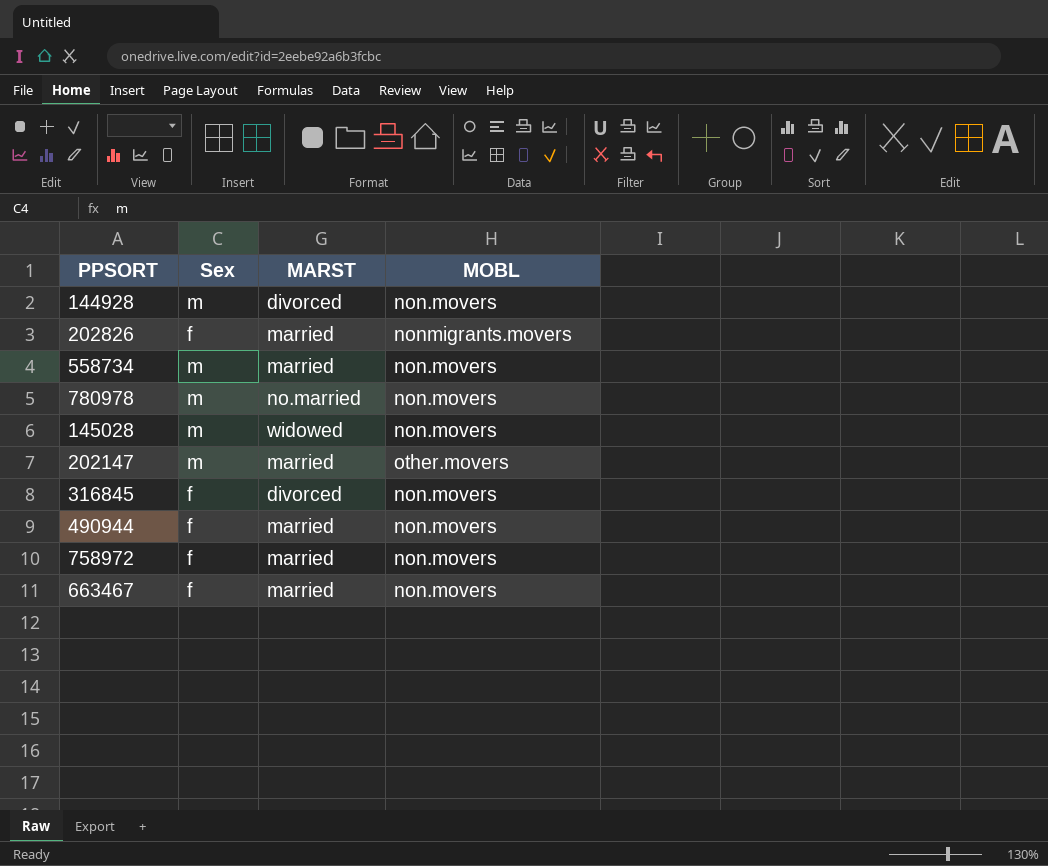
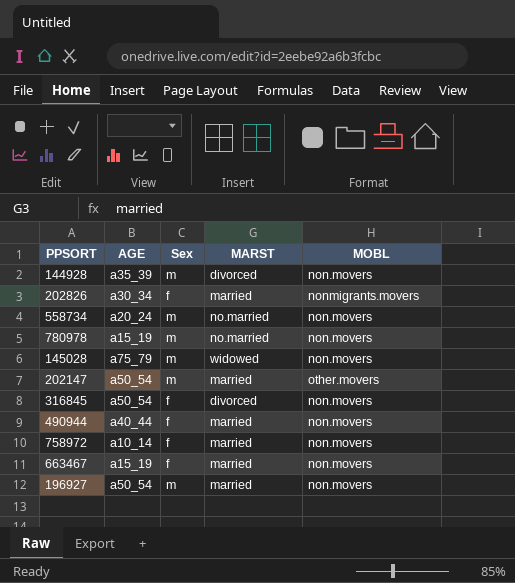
column AGE | position: none -> 2
558734 | MARST: married -> no.married
row 196927: none -> a50_54 | m | married | non.movers

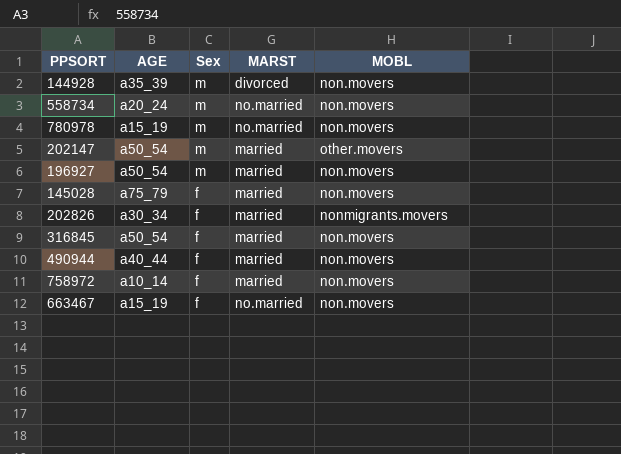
row order: none -> Sex descending
145028 | Sex: m -> f
145028 | MARST: widowed -> married
316845 | MARST: divorced -> married
663467 | MARST: married -> no.married

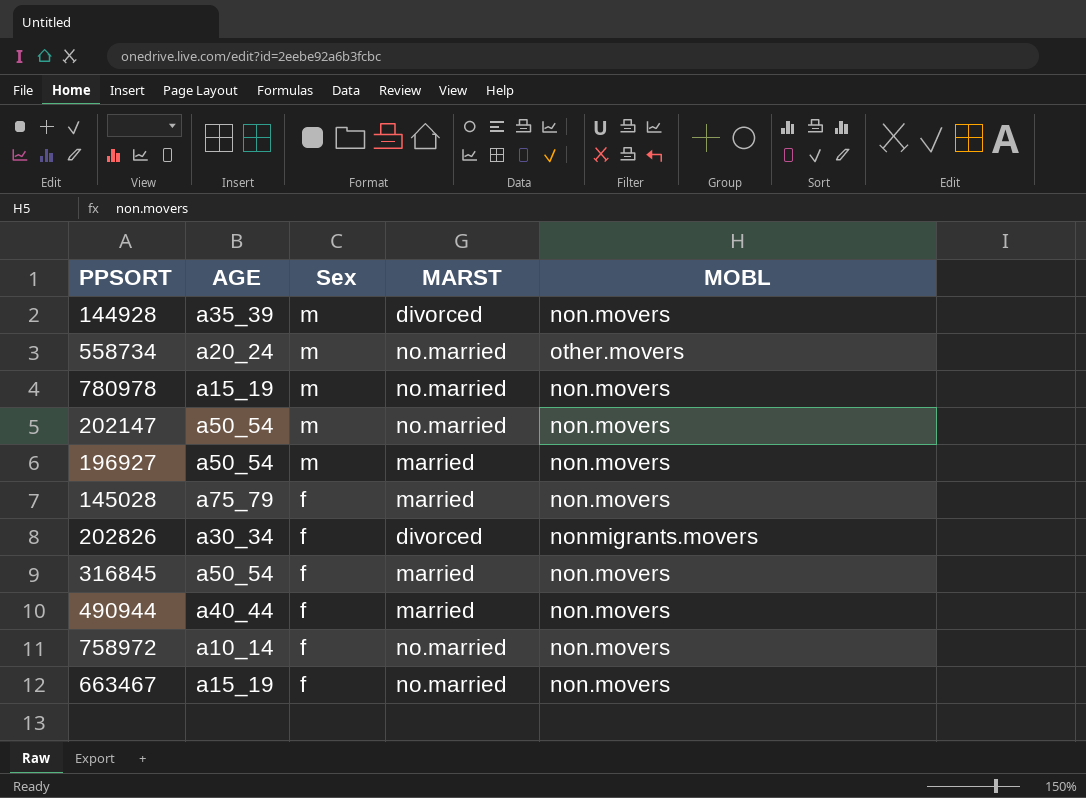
558734 | MOBL: non.movers -> other.movers
202147 | MARST: married -> no.married
202147 | MOBL: other.movers -> non.movers
202826 | MARST: married -> divorced
758972 | MARST: married -> no.married

